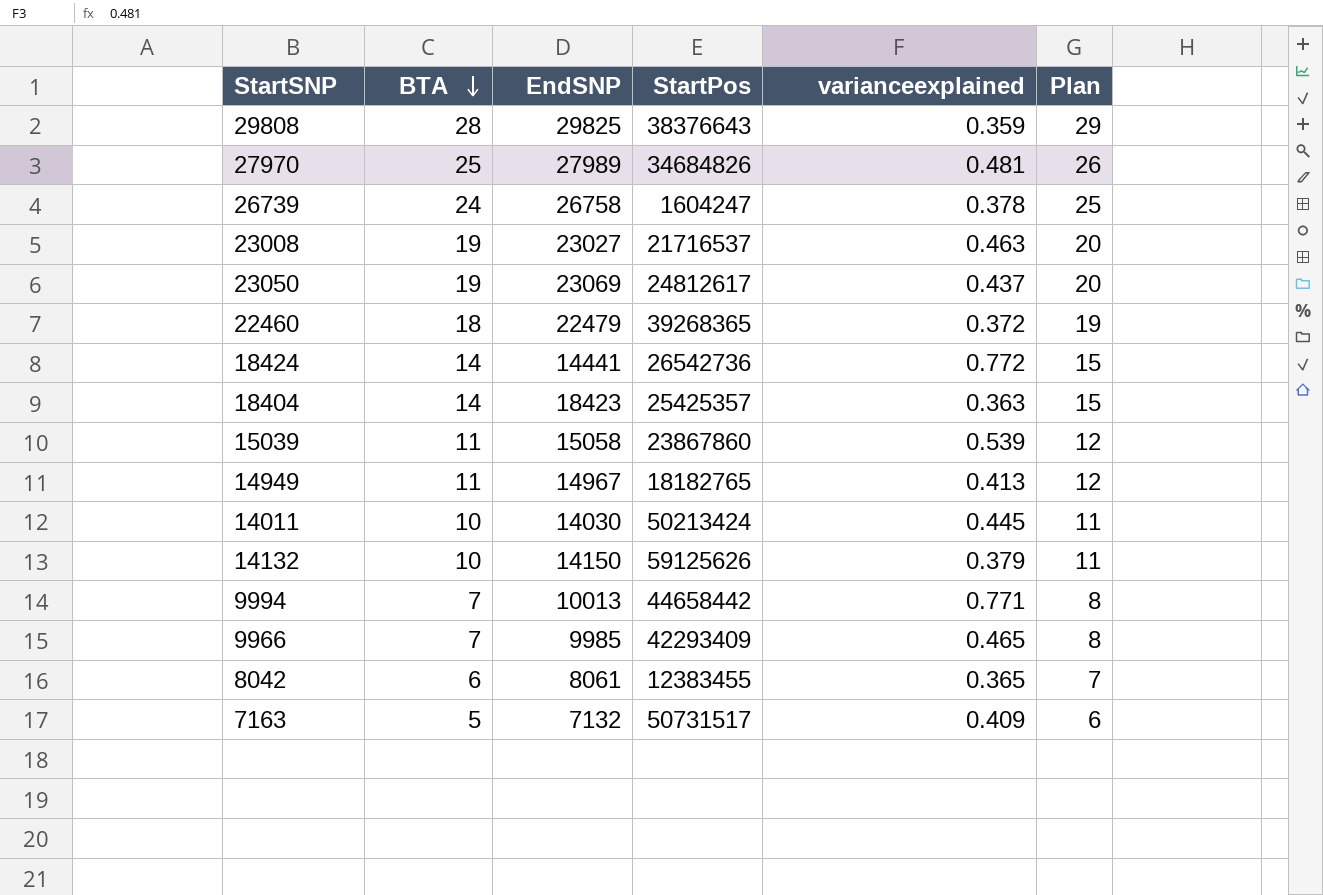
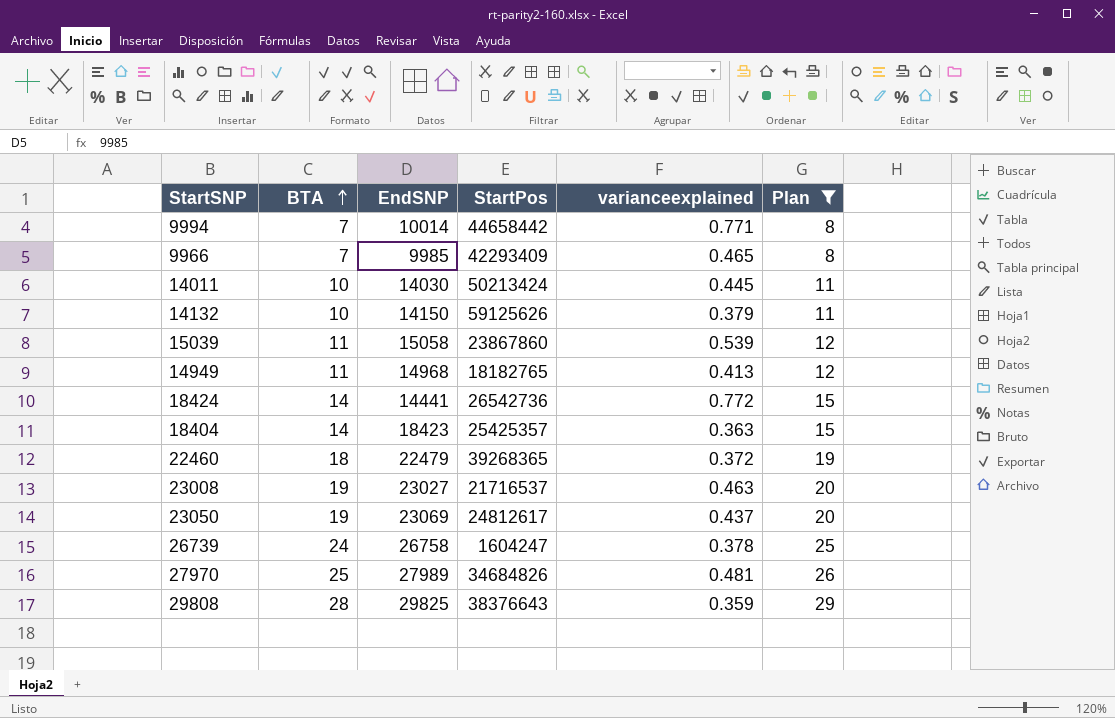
filter: none -> Plan >= 8
row order: BTA descending -> BTA ascending
9994 | EndSNP: 10013 -> 10014
14949 | EndSNP: 14967 -> 14968

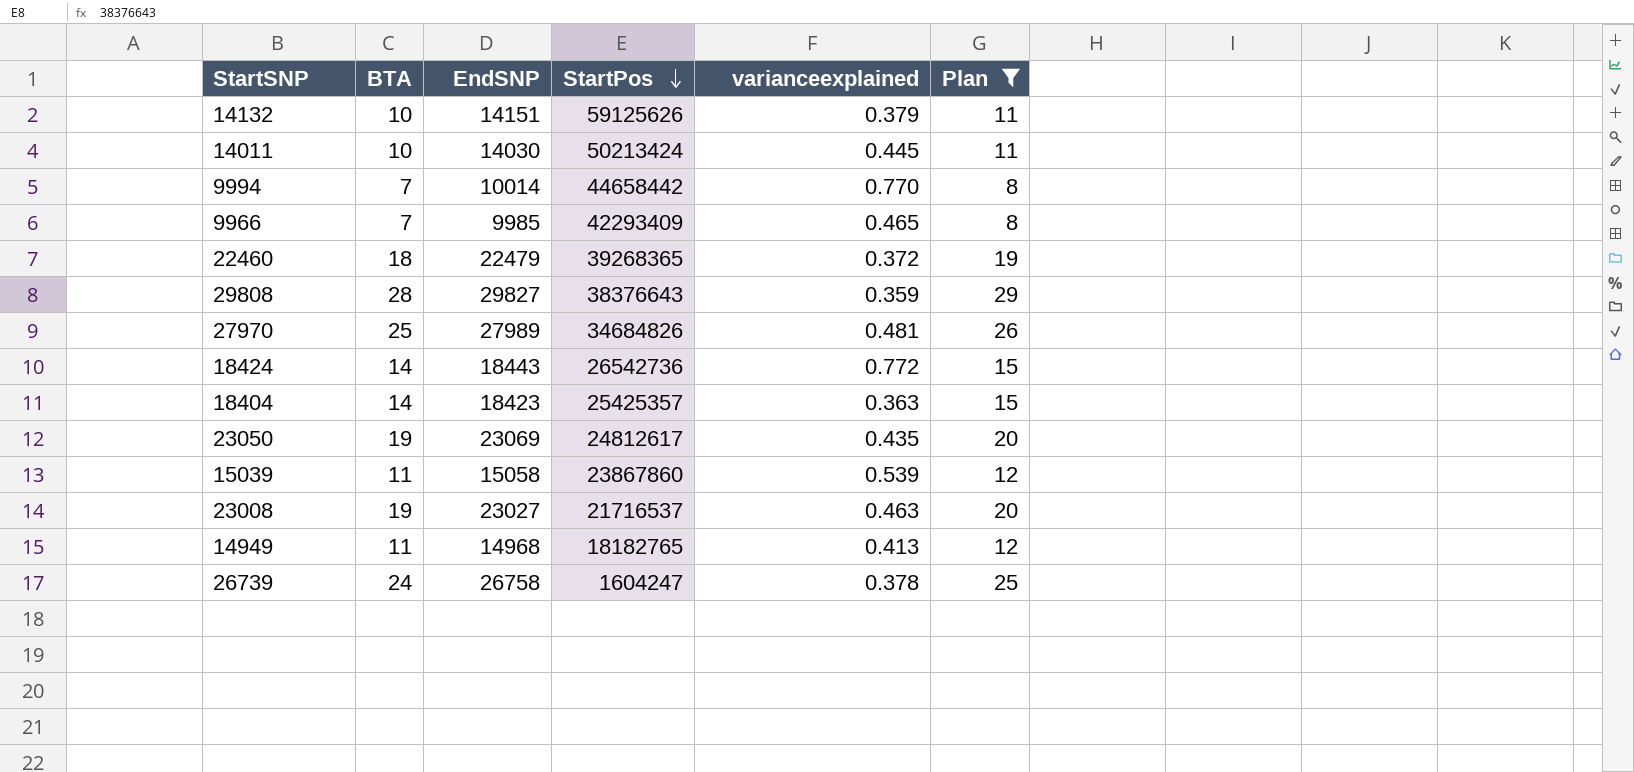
row order: BTA ascending -> StartPos descending
14132 | EndSNP: 14150 -> 14151
9994 | varianceexplained: 0.771 -> 0.770
29808 | EndSNP: 29825 -> 29827
18424 | EndSNP: 14441 -> 18443
23050 | varianceexplained: 0.437 -> 0.435

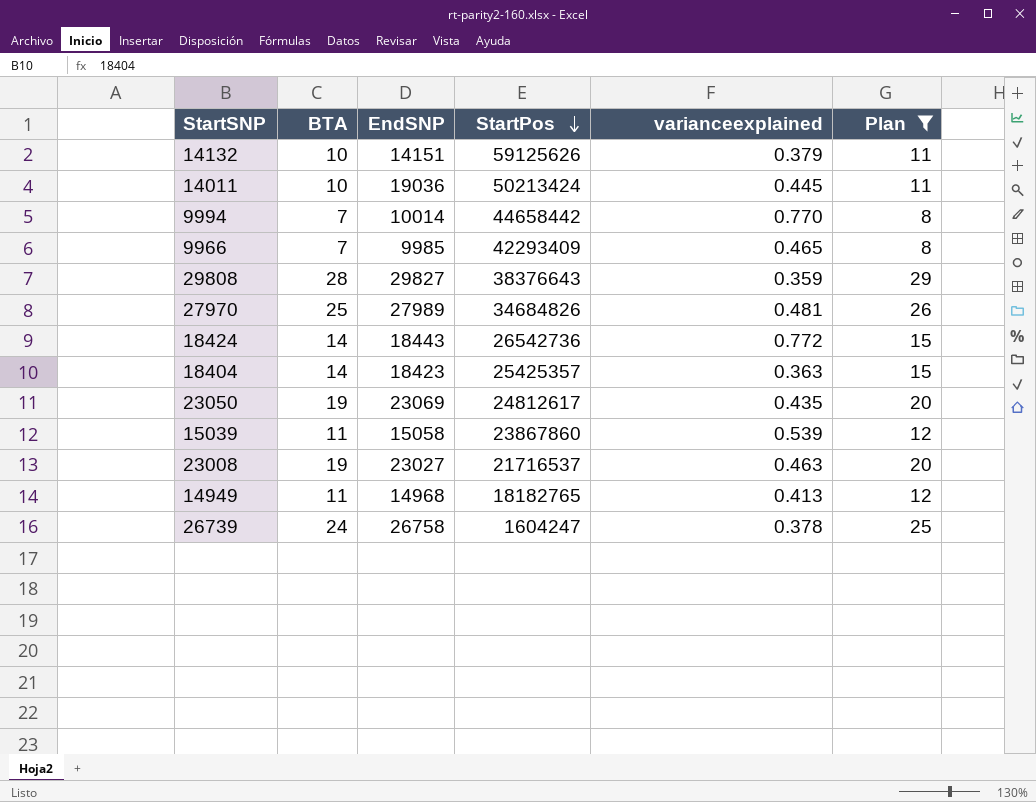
row 22460: 18 | 22479 | 39268365 | 0.372 | 19 -> none
14011 | EndSNP: 14030 -> 19036

